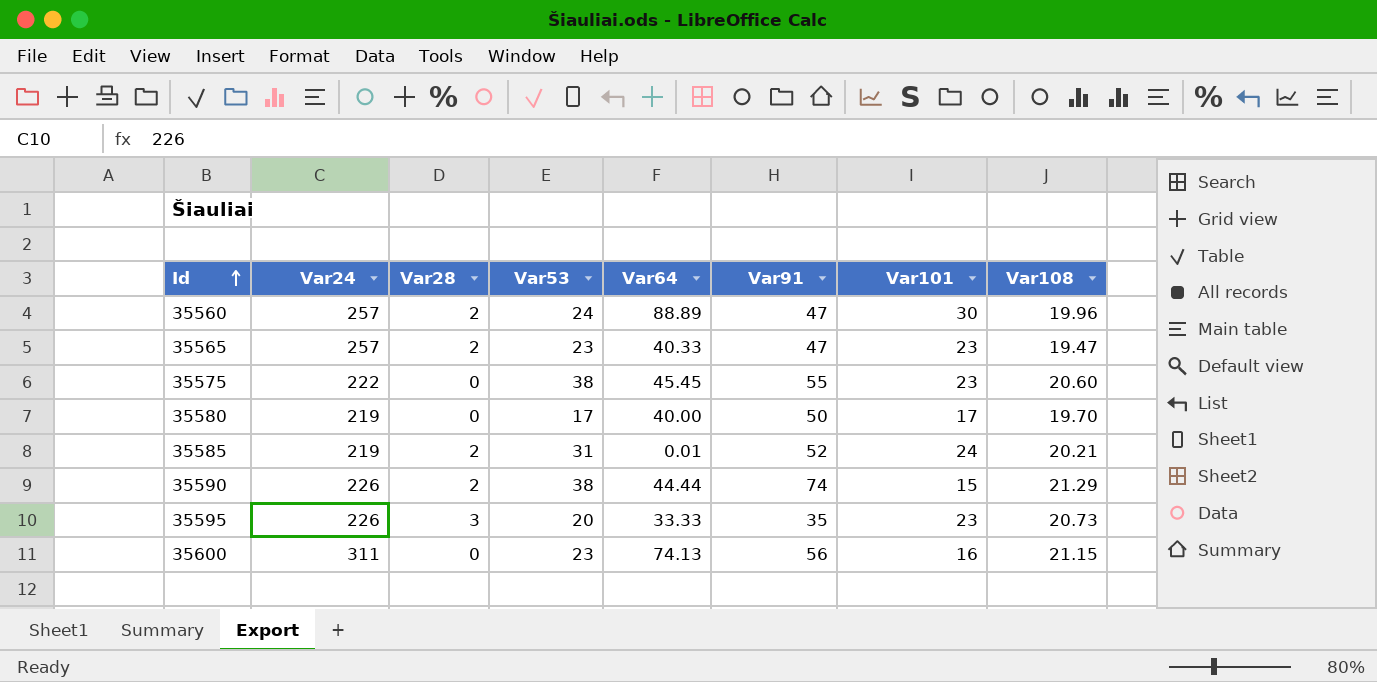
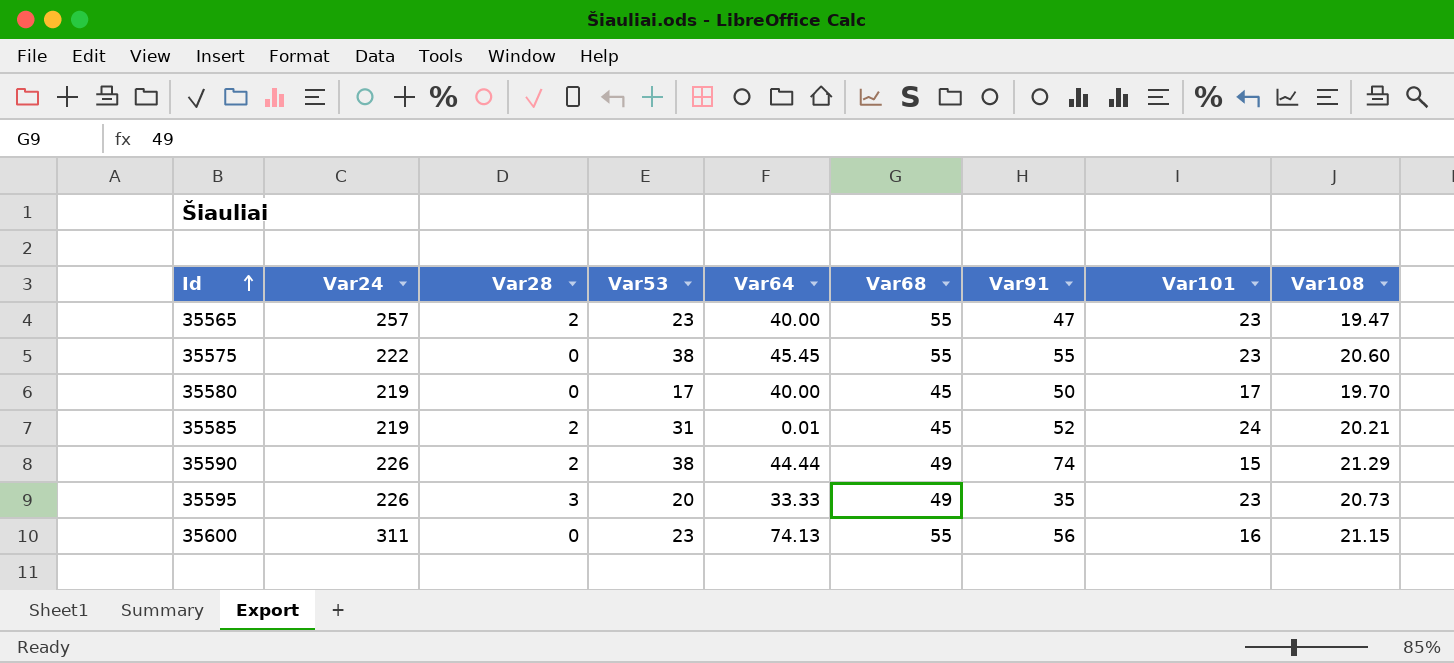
column Var68 | position: none -> 6
row 35560: 257 | 2 | 24 | 88.89 | 47 | 30 | 19.96 -> none
35565 | Var64: 40.33 -> 40.00

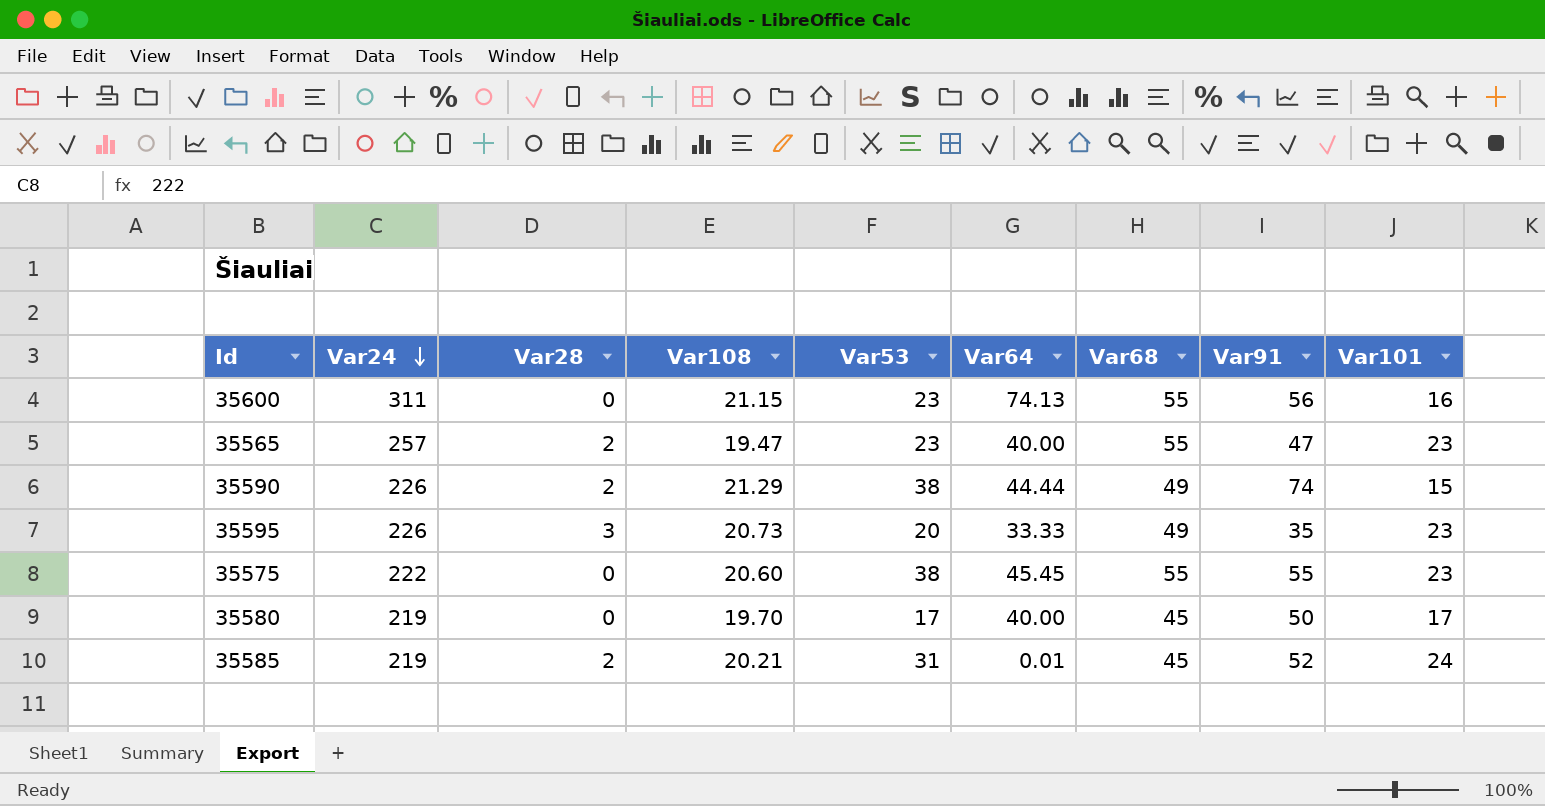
row order: Id ascending -> Var24 descending
column Var108 | position: 9 -> 4

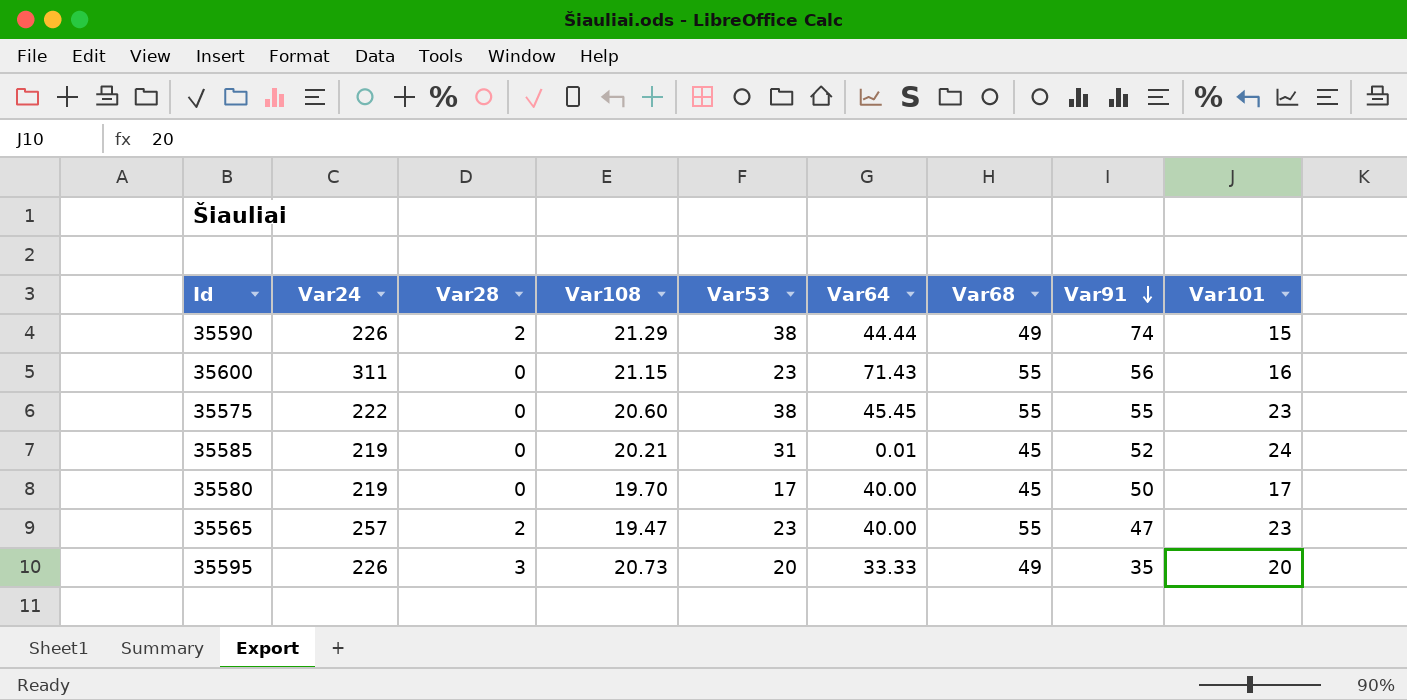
row order: Var24 descending -> Var91 descending
35600 | Var64: 74.13 -> 71.43
35585 | Var28: 2 -> 0
35595 | Var101: 23 -> 20

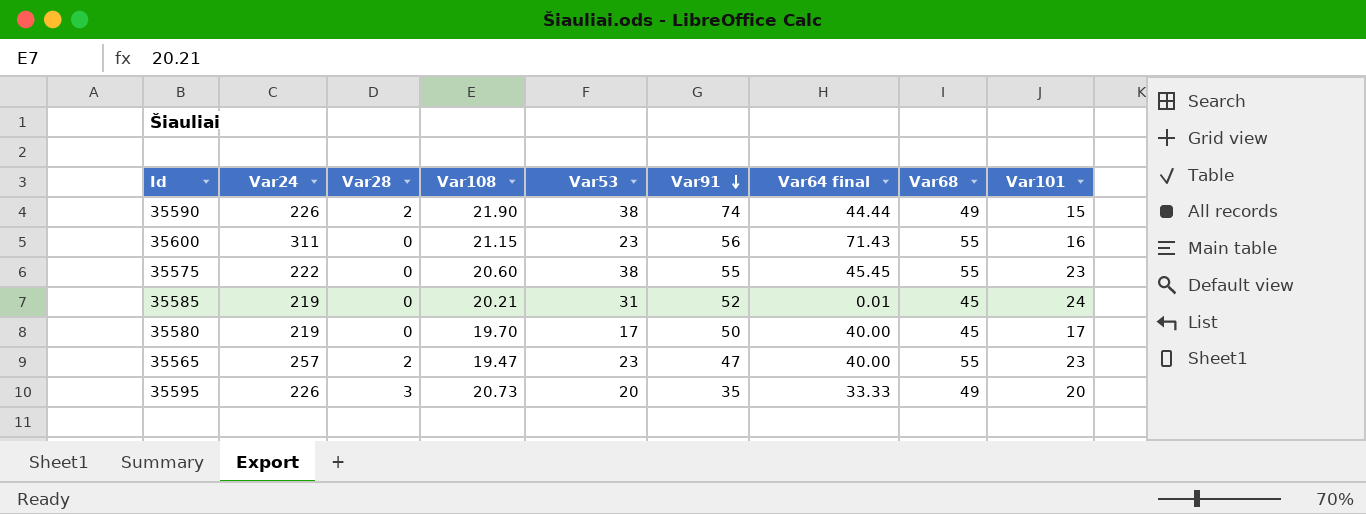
column Var91 | position: 8 -> 6
column name: Var64 -> Var64 final
35590 | Var108: 21.29 -> 21.90

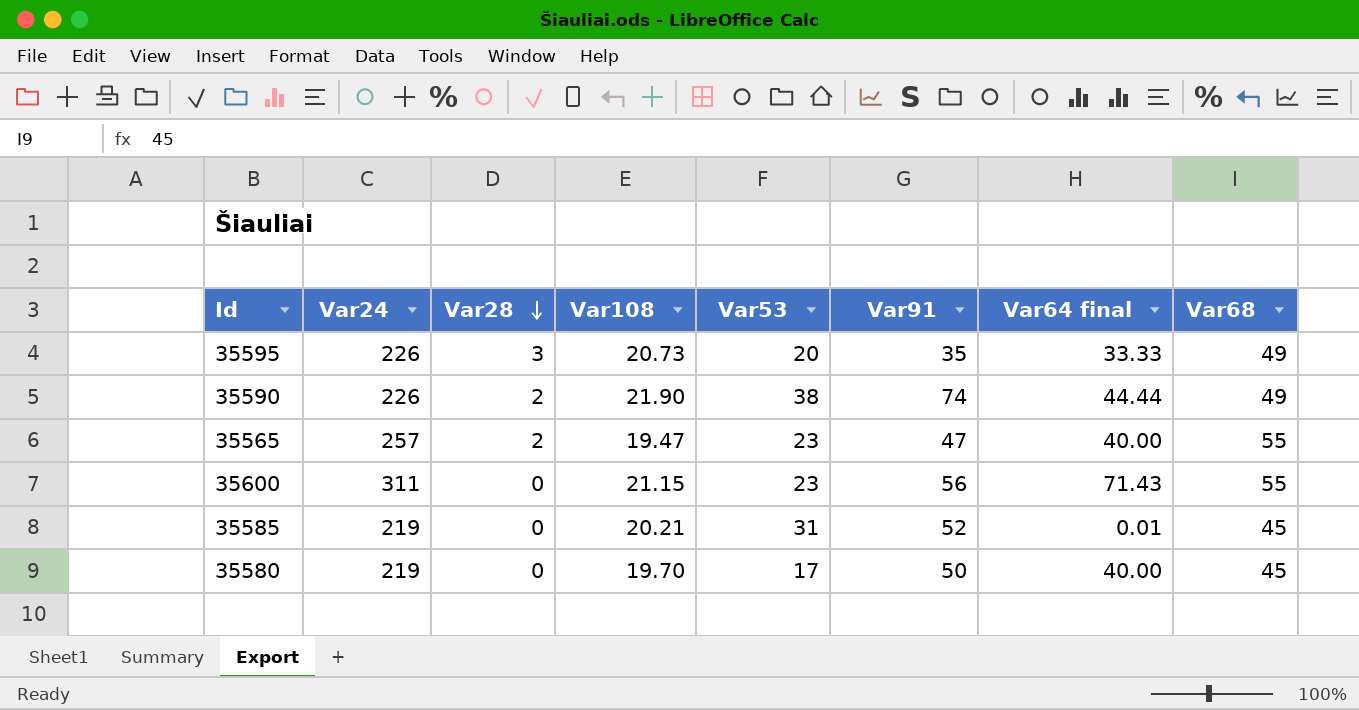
row order: Var91 descending -> Var28 descending
column Var101 | position: 9 -> none
row 35575: 222 | 0 | 20.60 | 38 | 55 | 45.45 | 55 | 23 -> none

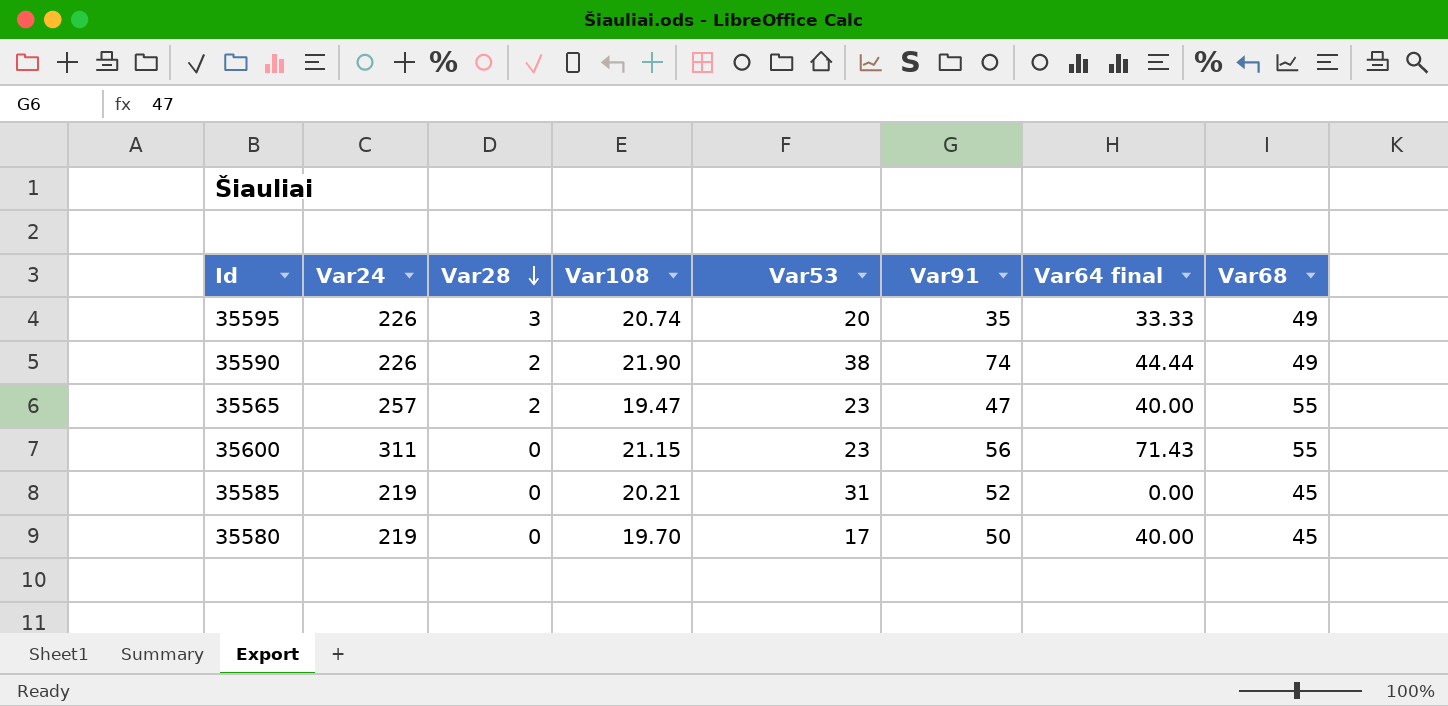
35595 | Var108: 20.73 -> 20.74
35585 | Var64 final: 0.01 -> 0.00

